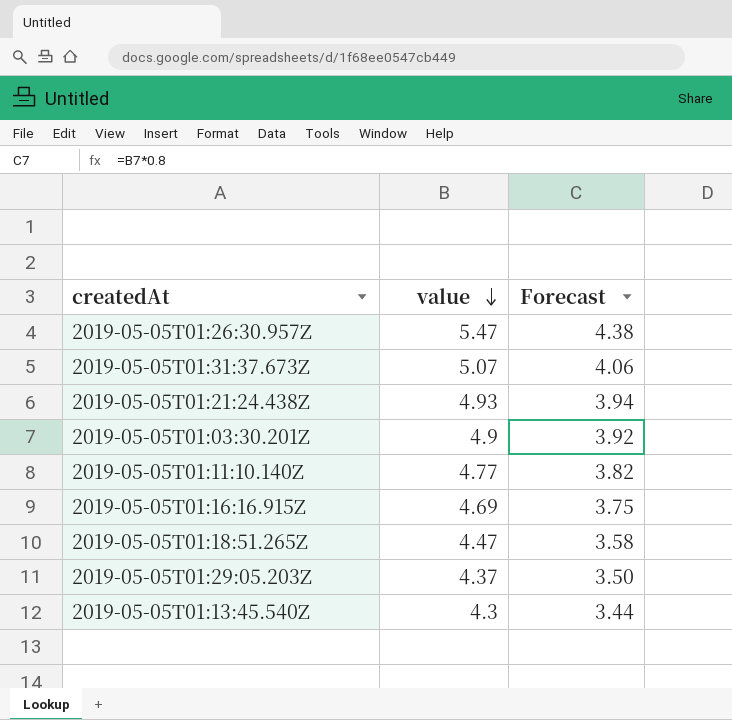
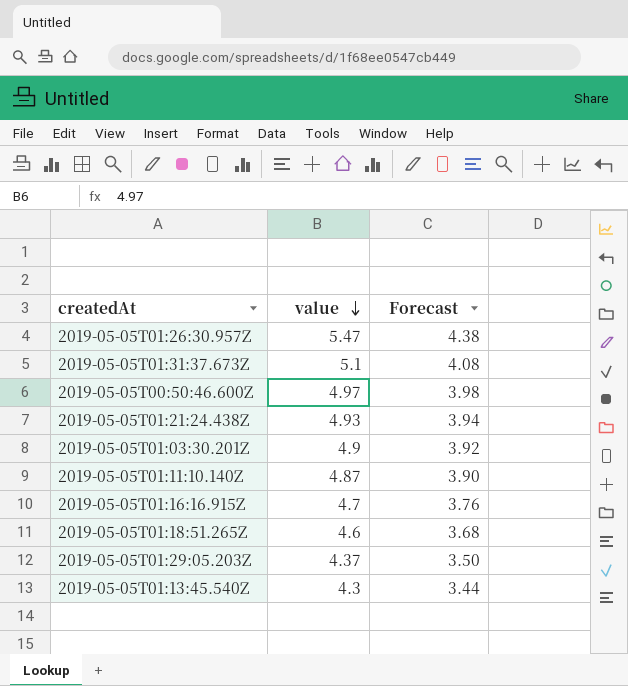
2019-05-05T01:31:37.673Z | value: 5.07 -> 5.1
2019-05-05T01:31:37.673Z | Forecast: 4.06 -> 4.08
row 2019-05-05T00:50:46.600Z: none -> 4.97 | 3.98
2019-05-05T01:11:10.140Z | value: 4.77 -> 4.87
2019-05-05T01:11:10.140Z | Forecast: 3.82 -> 3.90
2019-05-05T01:16:16.915Z | value: 4.69 -> 4.7
2019-05-05T01:16:16.915Z | Forecast: 3.75 -> 3.76
2019-05-05T01:18:51.265Z | value: 4.47 -> 4.6
2019-05-05T01:18:51.265Z | Forecast: 3.58 -> 3.68

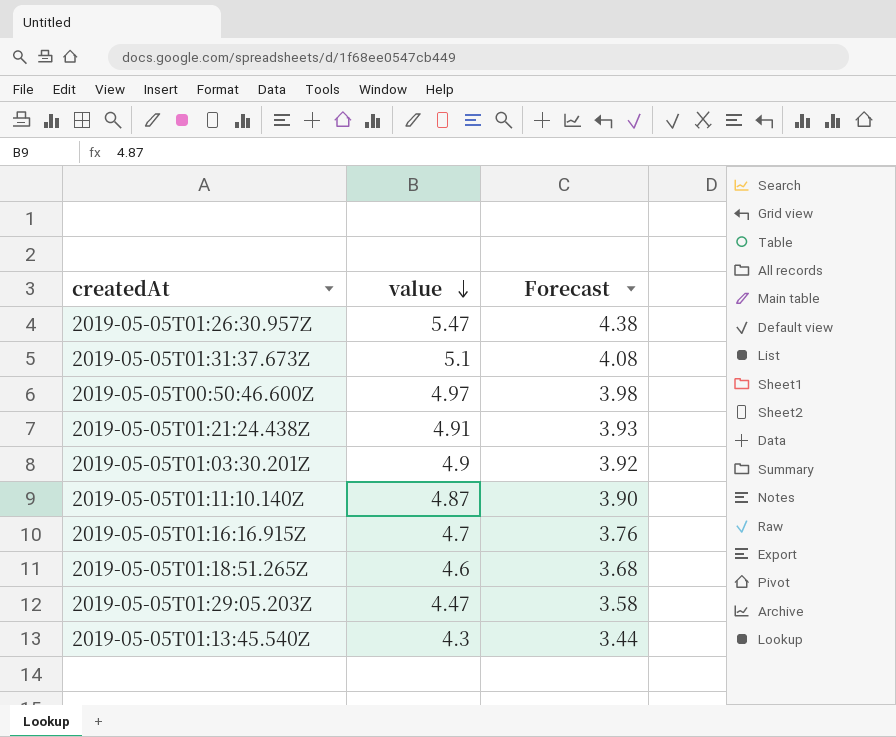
2019-05-05T01:21:24.438Z | value: 4.93 -> 4.91
2019-05-05T01:21:24.438Z | Forecast: 3.94 -> 3.93
2019-05-05T01:29:05.203Z | value: 4.37 -> 4.47
2019-05-05T01:29:05.203Z | Forecast: 3.50 -> 3.58

